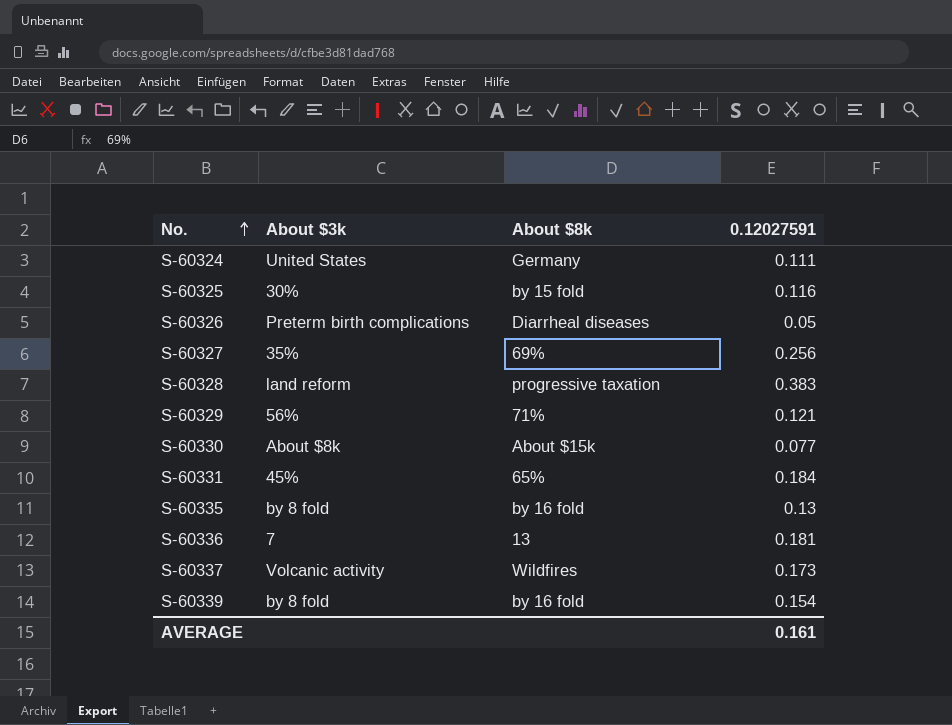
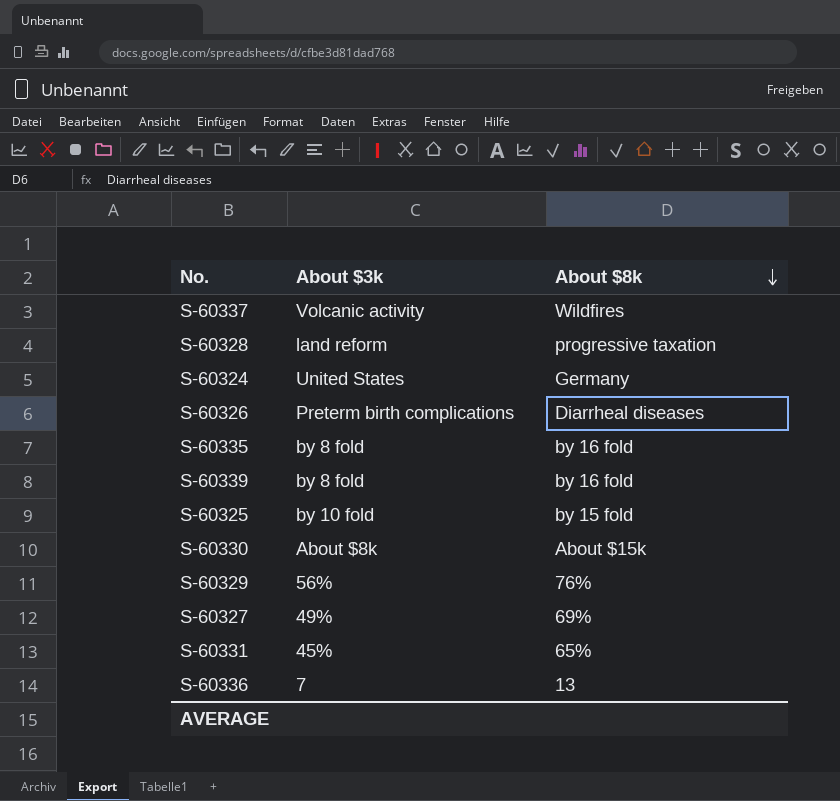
row order: No. ascending -> About $8k descending
column 0.12027591 | position: 4 -> none
S-60325 | About $3k: 30% -> by 10 fold
S-60329 | About $8k: 71% -> 76%
S-60327 | About $3k: 35% -> 49%

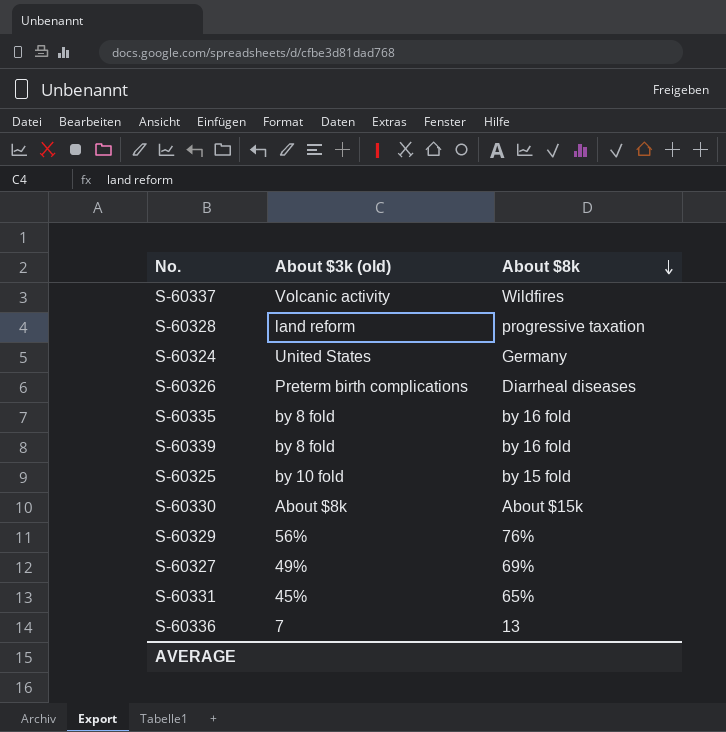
column name: About $3k -> About $3k (old)

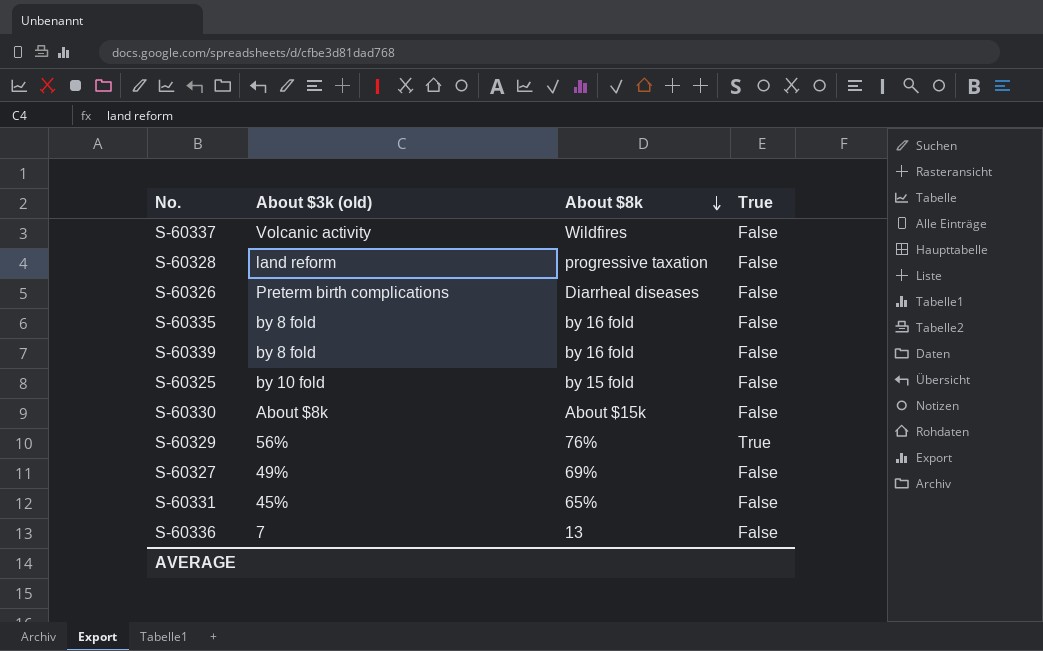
column True | position: none -> 4
row S-60324: United States | Germany -> none

